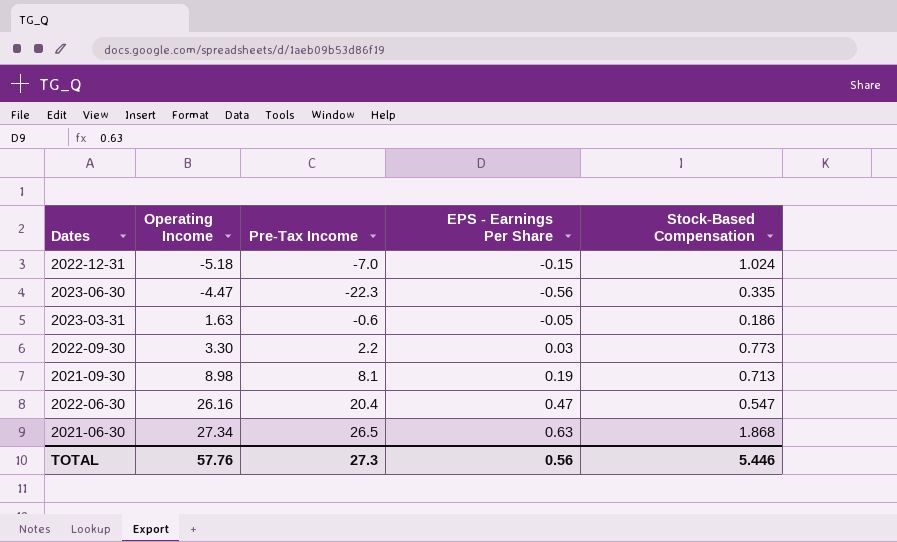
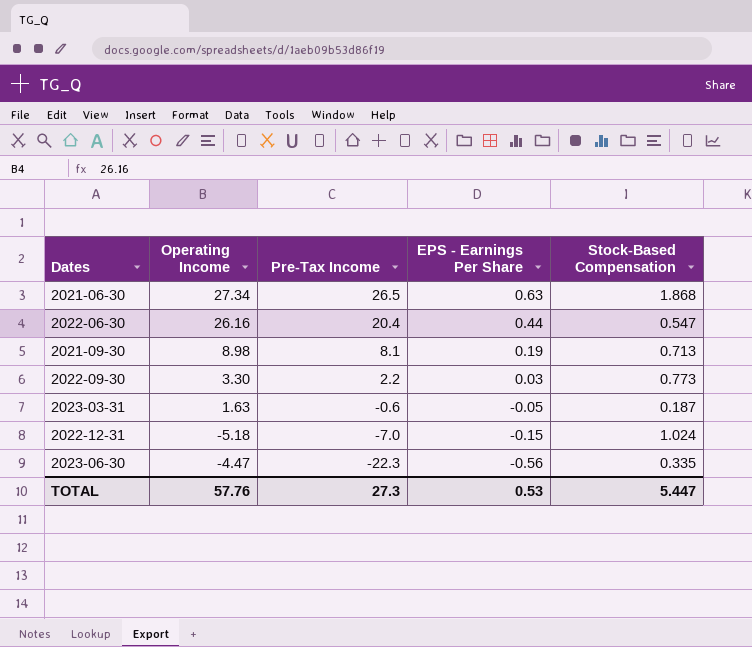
row order: Operating Income ascending -> Pre-Tax Income descending
2022-06-30 | EPS - Earnings Per Share: 0.47 -> 0.44
2023-03-31 | Stock-Based Compensation: 0.186 -> 0.187
TOTAL | EPS - Earnings Per Share: 0.56 -> 0.53
TOTAL | Stock-Based Compensation: 5.446 -> 5.447

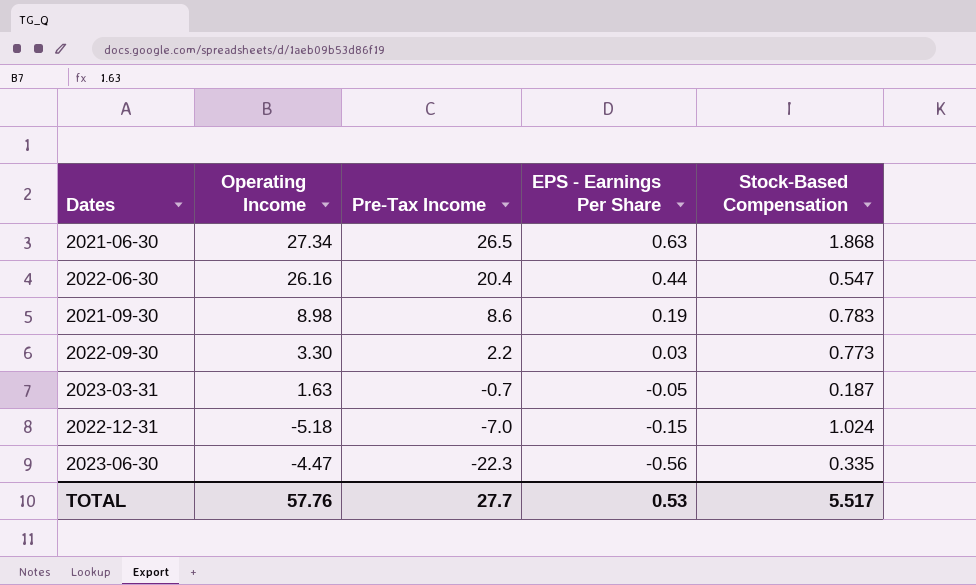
2021-09-30 | Pre-Tax Income: 8.1 -> 8.6
2021-09-30 | Stock-Based Compensation: 0.713 -> 0.783
2023-03-31 | Pre-Tax Income: -0.6 -> -0.7
TOTAL | Pre-Tax Income: 27.3 -> 27.7
TOTAL | Stock-Based Compensation: 5.447 -> 5.517

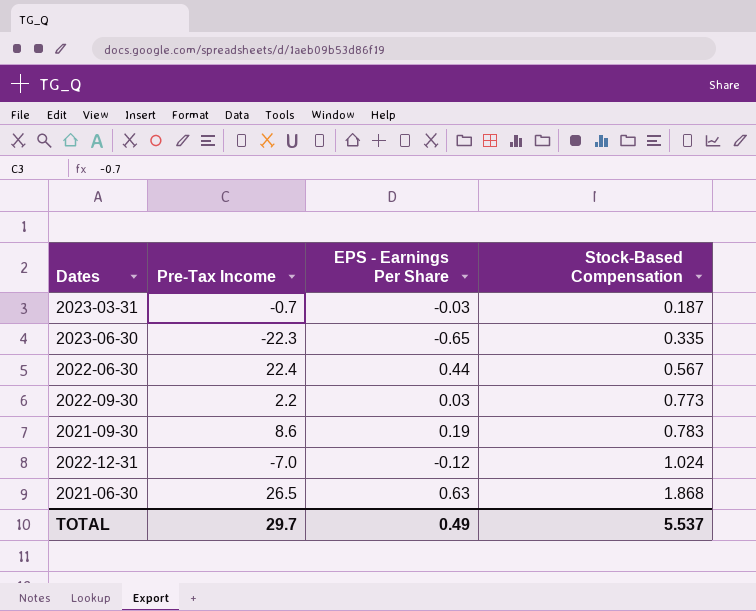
row order: Pre-Tax Income descending -> Stock-Based Compensation ascending
column Operating Income | position: 2 -> none
2023-03-31 | EPS - Earnings Per Share: -0.05 -> -0.03
2023-06-30 | EPS - Earnings Per Share: -0.56 -> -0.65
2022-06-30 | Pre-Tax Income: 20.4 -> 22.4
2022-06-30 | Stock-Based Compensation: 0.547 -> 0.567
2022-12-31 | EPS - Earnings Per Share: -0.15 -> -0.12
TOTAL | Pre-Tax Income: 27.7 -> 29.7
TOTAL | EPS - Earnings Per Share: 0.53 -> 0.49
TOTAL | Stock-Based Compensation: 5.517 -> 5.537

